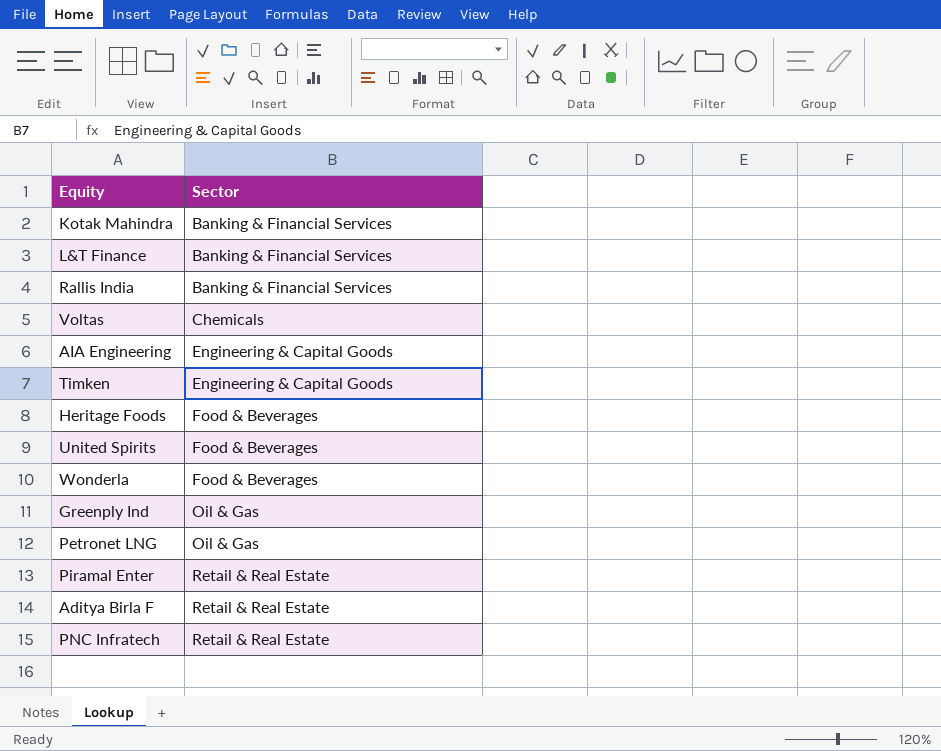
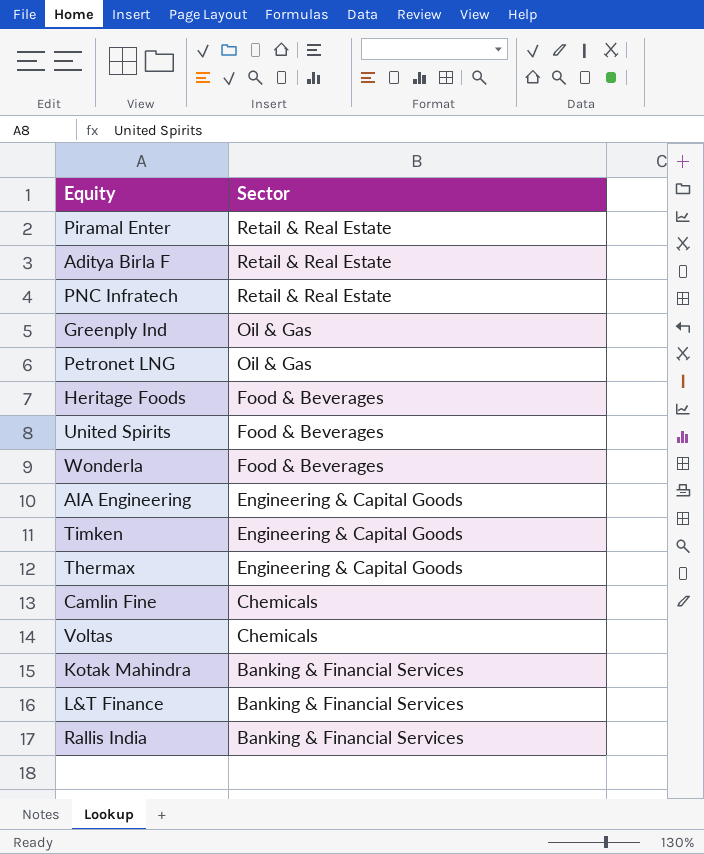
row order: Sector ascending -> Sector descending
row Thermax: none -> Engineering & Capital Goods
row Camlin Fine: none -> Chemicals

